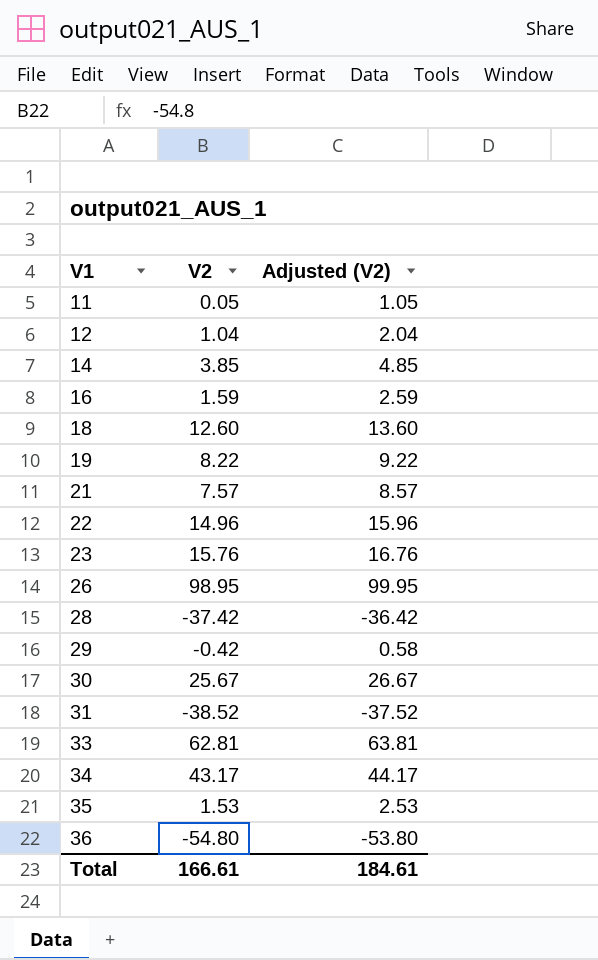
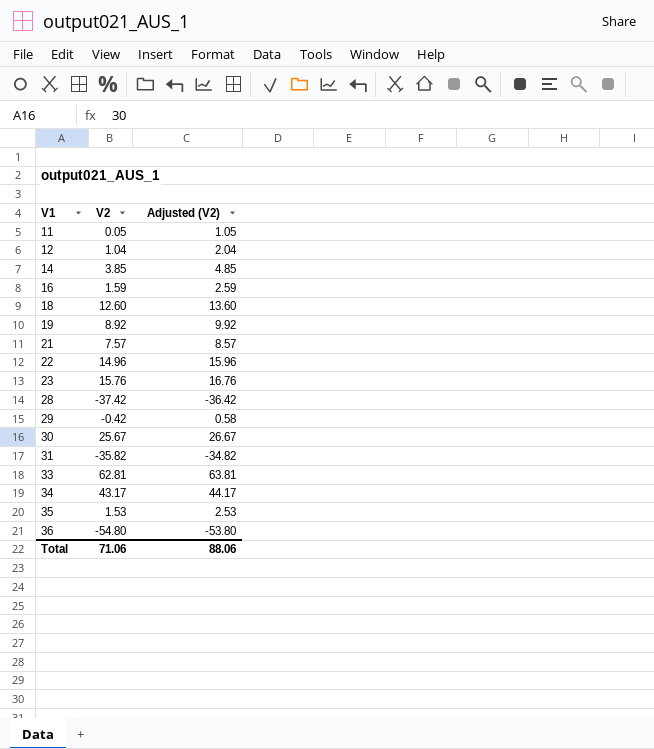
row 26: 98.95 | 99.95 -> none
19 | V2: 8.22 -> 8.92
19 | Adjusted (V2): 9.22 -> 9.92
31 | V2: -38.52 -> -35.82
31 | Adjusted (V2): -37.52 -> -34.82
Total | V2: 166.61 -> 71.06
Total | Adjusted (V2): 184.61 -> 88.06

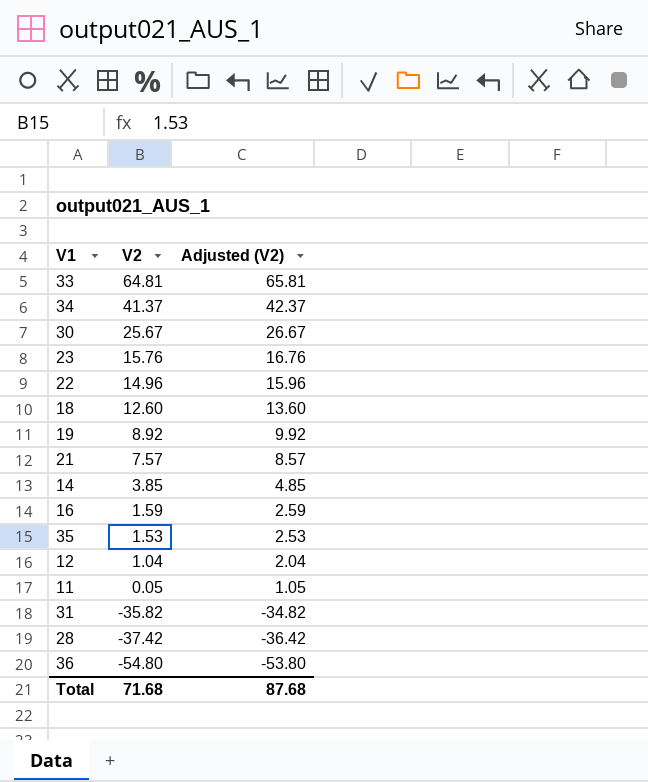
row order: V1 ascending -> V2 descending
row 29: -0.42 | 0.58 -> none
33 | V2: 62.81 -> 64.81
33 | Adjusted (V2): 63.81 -> 65.81
34 | V2: 43.17 -> 41.37
34 | Adjusted (V2): 44.17 -> 42.37
Total | V2: 71.06 -> 71.68
Total | Adjusted (V2): 88.06 -> 87.68

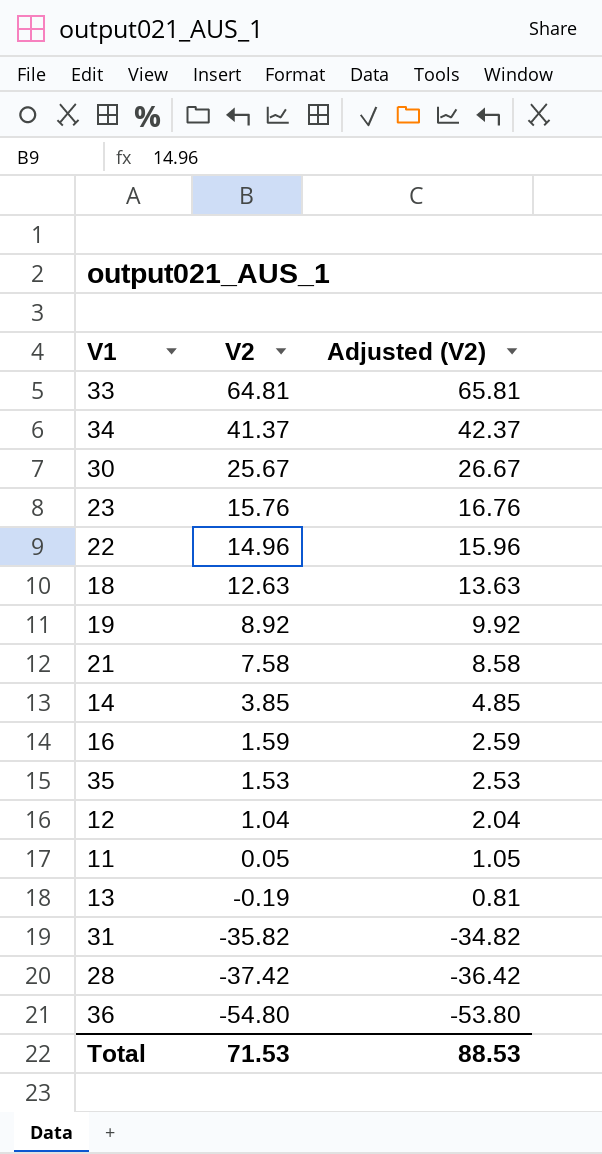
18 | V2: 12.60 -> 12.63
18 | Adjusted (V2): 13.60 -> 13.63
21 | V2: 7.57 -> 7.58
21 | Adjusted (V2): 8.57 -> 8.58
row 13: none -> -0.19 | 0.81
Total | V2: 71.68 -> 71.53
Total | Adjusted (V2): 87.68 -> 88.53

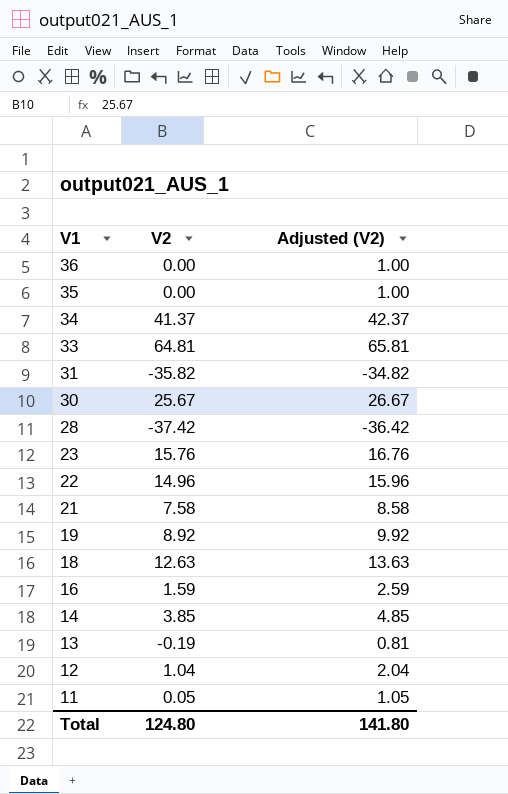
row order: V2 descending -> V1 descending
36 | V2: -54.80 -> 0.00
36 | Adjusted (V2): -53.80 -> 1.00
35 | V2: 1.53 -> 0.00
35 | Adjusted (V2): 2.53 -> 1.00
Total | V2: 71.53 -> 124.80
Total | Adjusted (V2): 88.53 -> 141.80

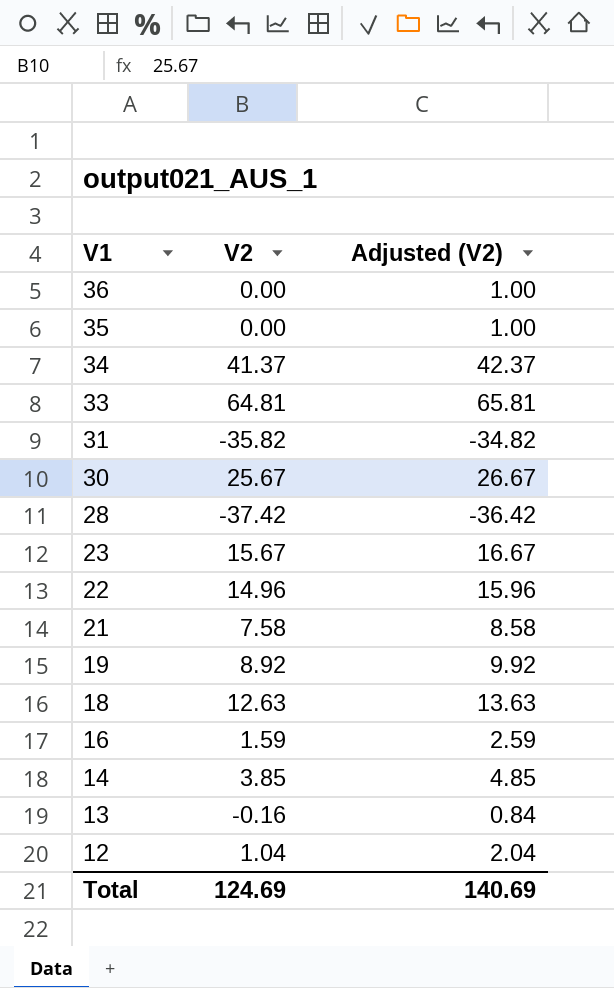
row 11: 0.05 | 1.05 -> none
23 | V2: 15.76 -> 15.67
23 | Adjusted (V2): 16.76 -> 16.67
13 | V2: -0.19 -> -0.16
13 | Adjusted (V2): 0.81 -> 0.84
Total | V2: 124.80 -> 124.69
Total | Adjusted (V2): 141.80 -> 140.69

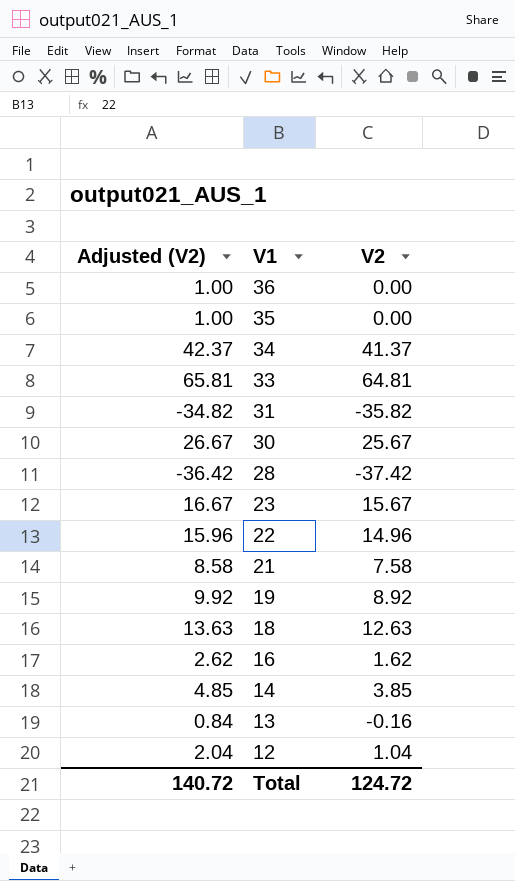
column Adjusted (V2) | position: 3 -> 1
16 | Adjusted (V2): 2.59 -> 2.62
16 | V2: 1.59 -> 1.62
Total | Adjusted (V2): 140.69 -> 140.72
Total | V2: 124.69 -> 124.72

